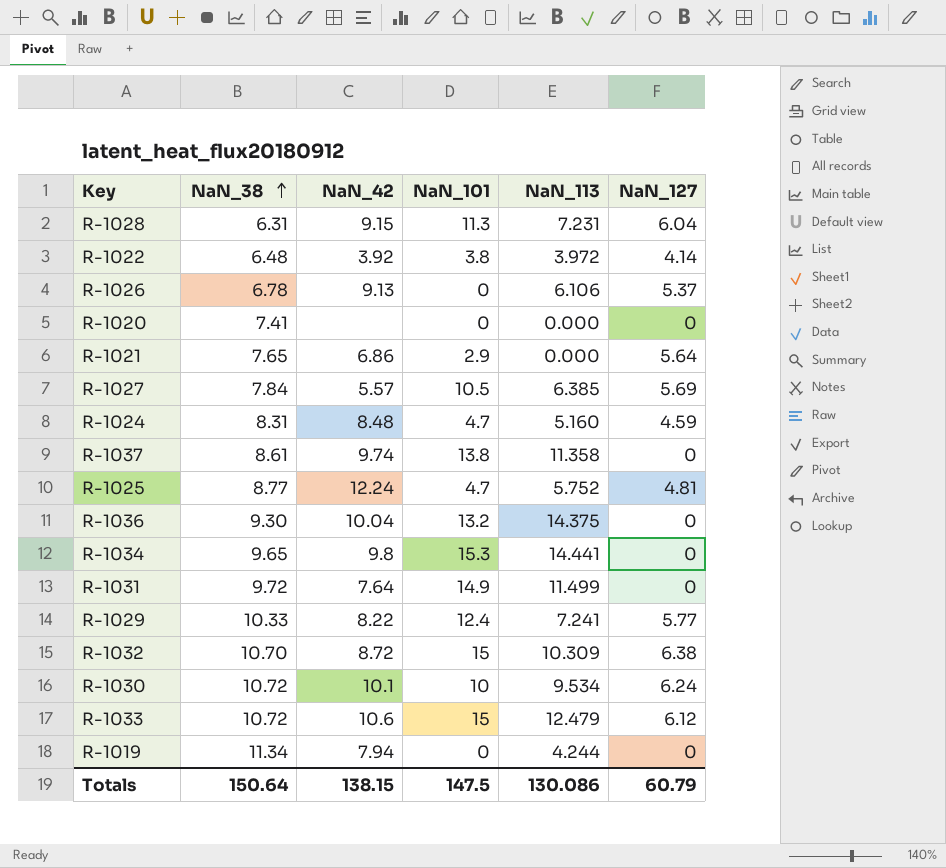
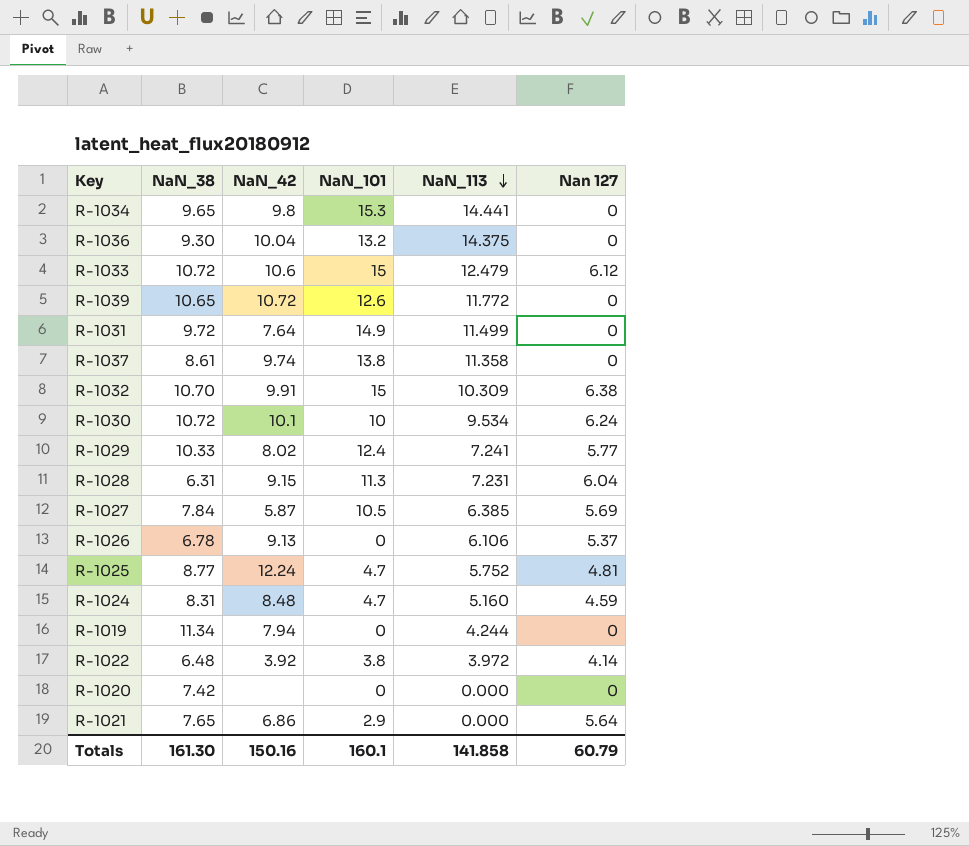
row order: NaN_38 ascending -> NaN_113 descending
column name: NaN_127 -> Nan 127
row R-1039: none -> 10.65 | 10.72 | 12.6 | 11.772 | 0
R-1032 | NaN_42: 8.72 -> 9.91
R-1029 | NaN_42: 8.22 -> 8.02
R-1027 | NaN_42: 5.57 -> 5.87
R-1020 | NaN_38: 7.41 -> 7.42
Totals | NaN_38: 150.64 -> 161.30
Totals | NaN_42: 138.15 -> 150.16
Totals | NaN_101: 147.5 -> 160.1
Totals | NaN_113: 130.086 -> 141.858

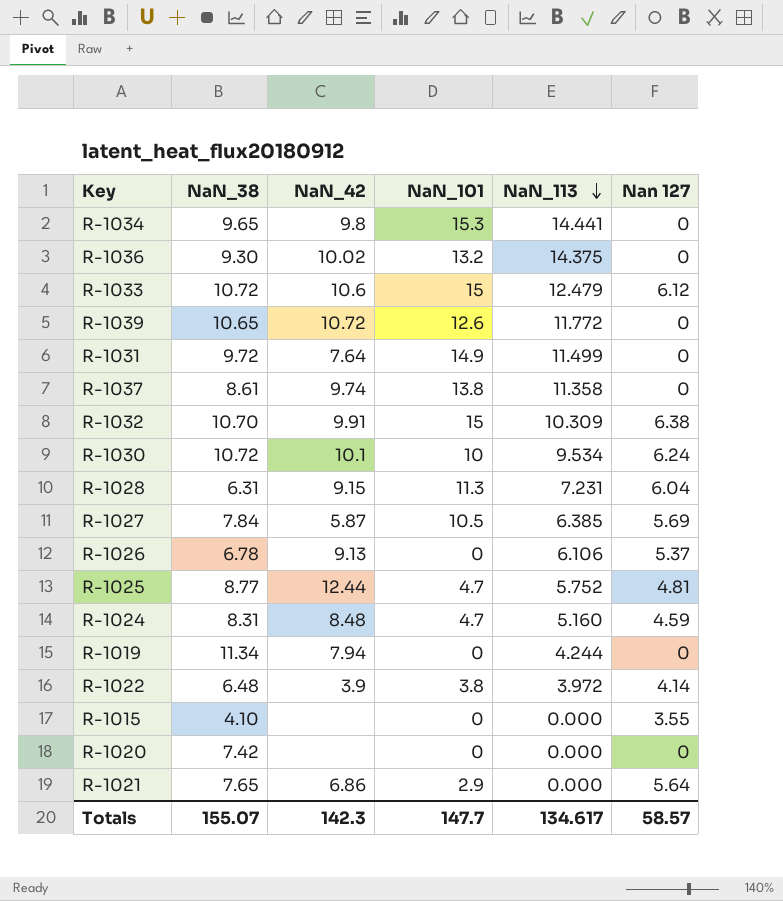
row R-1029: 10.33 | 8.02 | 12.4 | 7.241 | 5.77 -> none
R-1036 | NaN_42: 10.04 -> 10.02
R-1025 | NaN_42: 12.24 -> 12.44
R-1022 | NaN_42: 3.92 -> 3.9
row R-1015: none -> 4.10 | none | 0 | 0.000 | 3.55
Totals | NaN_38: 161.30 -> 155.07
Totals | NaN_42: 150.16 -> 142.3
Totals | NaN_101: 160.1 -> 147.7
Totals | NaN_113: 141.858 -> 134.617
Totals | Nan 127: 60.79 -> 58.57

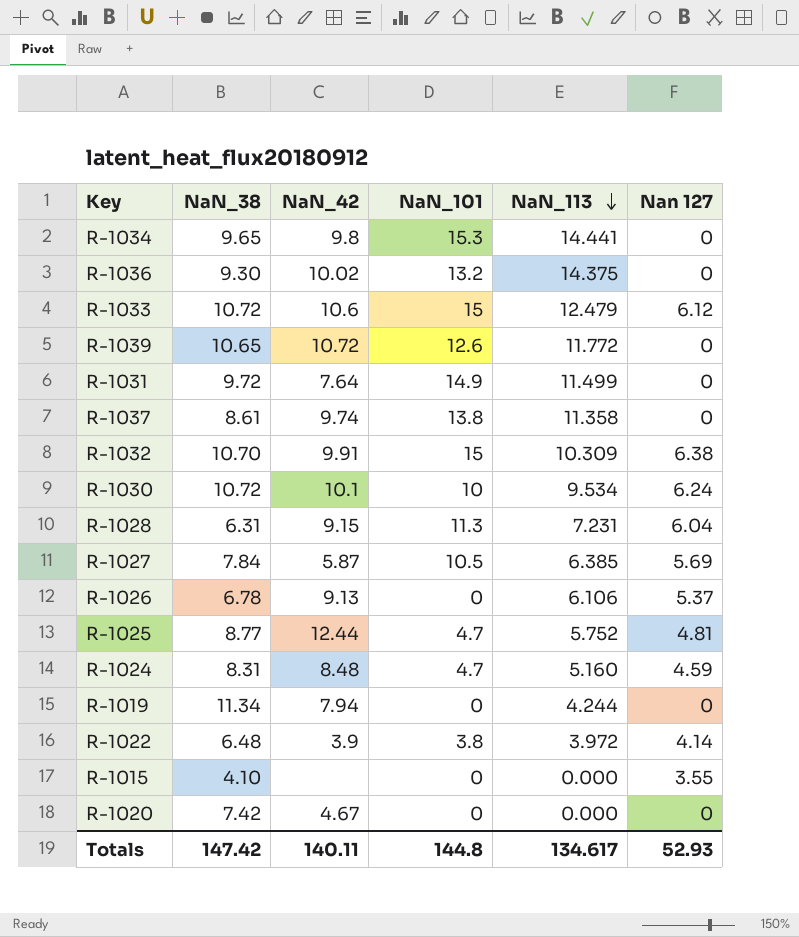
row R-1021: 7.65 | 6.86 | 2.9 | 0.000 | 5.64 -> none
R-1020 | NaN_42: none -> 4.67
Totals | NaN_38: 155.07 -> 147.42
Totals | NaN_42: 142.3 -> 140.11
Totals | NaN_101: 147.7 -> 144.8
Totals | Nan 127: 58.57 -> 52.93

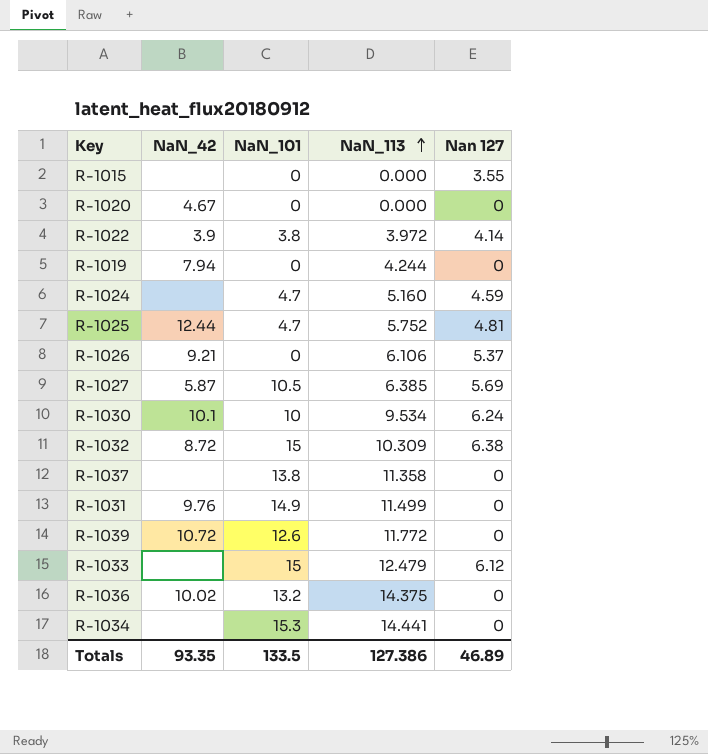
row order: NaN_113 descending -> NaN_113 ascending
column NaN_38 | position: 2 -> none
row R-1028: 6.31 | 9.15 | 11.3 | 7.231 | 6.04 -> none
R-1024 | NaN_42: 8.48 -> none
R-1026 | NaN_42: 9.13 -> 9.21
R-1032 | NaN_42: 9.91 -> 8.72
R-1037 | NaN_42: 9.74 -> none
R-1031 | NaN_42: 7.64 -> 9.76
R-1033 | NaN_42: 10.6 -> none
R-1034 | NaN_42: 9.8 -> none
Totals | NaN_42: 140.11 -> 93.35
Totals | NaN_101: 144.8 -> 133.5
Totals | NaN_113: 134.617 -> 127.386
Totals | Nan 127: 52.93 -> 46.89

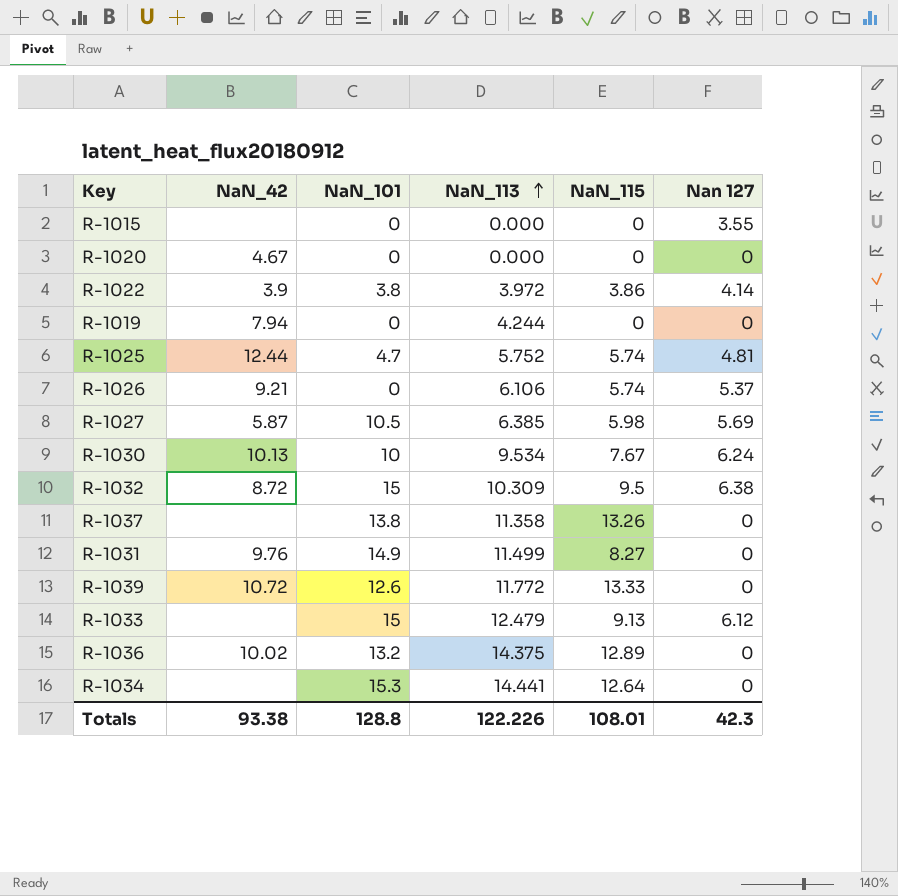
column NaN_115 | position: none -> 5
row R-1024: none | 4.7 | 5.160 | 4.59 -> none
R-1030 | NaN_42: 10.1 -> 10.13
Totals | NaN_42: 93.35 -> 93.38
Totals | NaN_101: 133.5 -> 128.8
Totals | NaN_113: 127.386 -> 122.226
Totals | Nan 127: 46.89 -> 42.3

